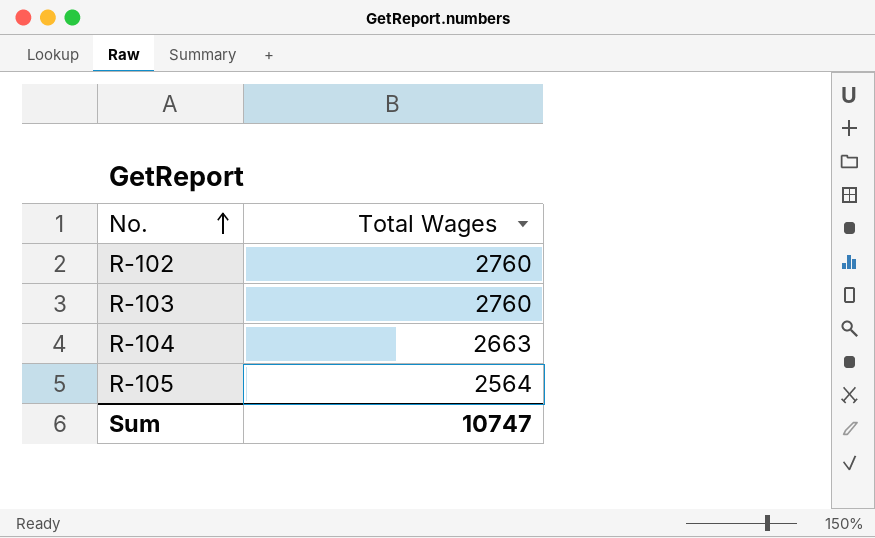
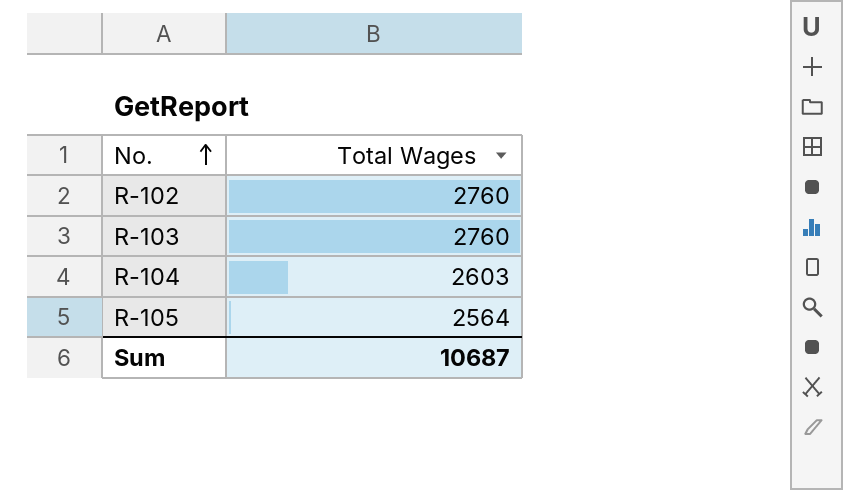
R-104 | Total Wages: 2663 -> 2603
Sum | Total Wages: 10747 -> 10687

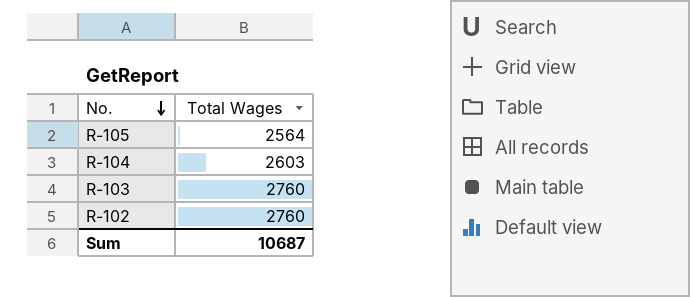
row order: No. ascending -> No. descending

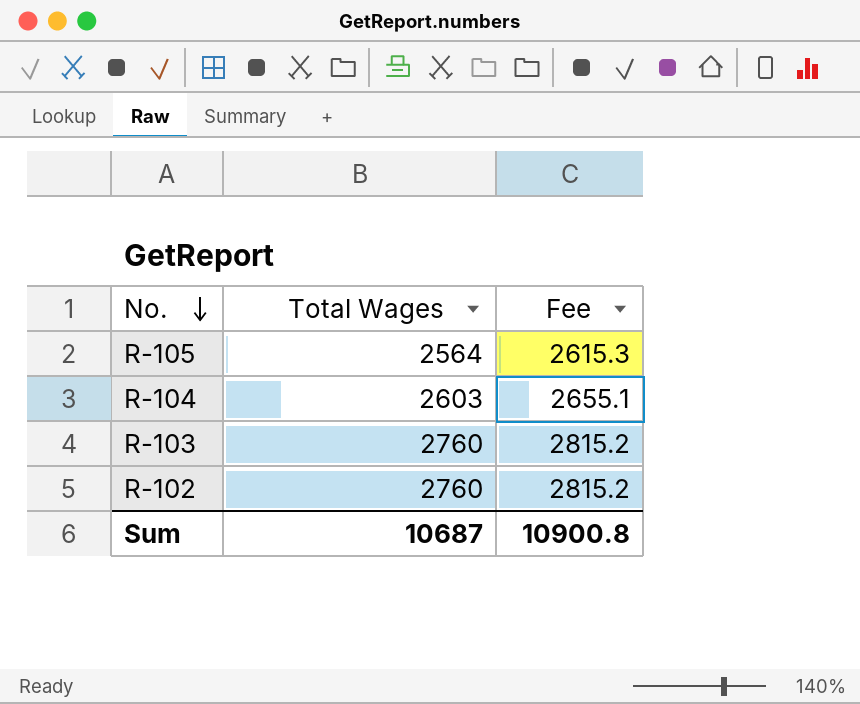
column Fee | formula: none -> [Total Wages] * 1.02

